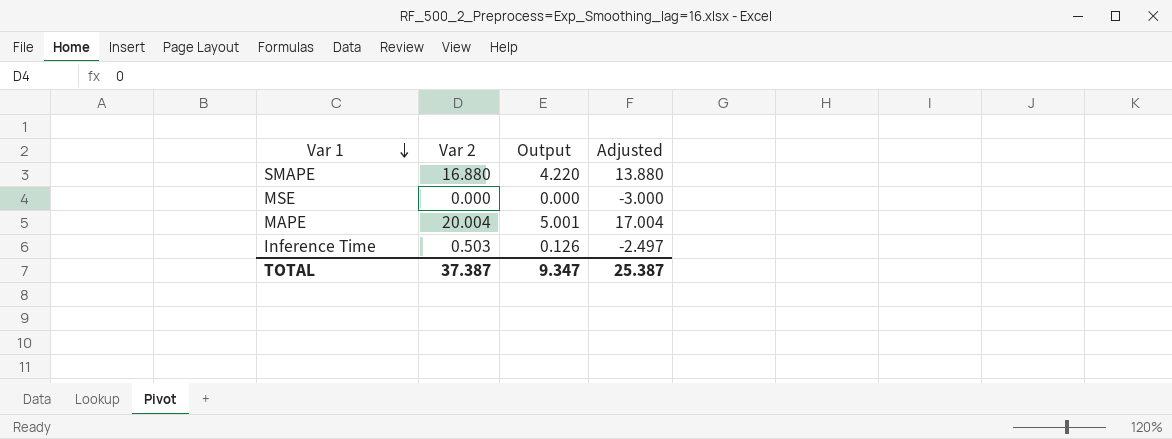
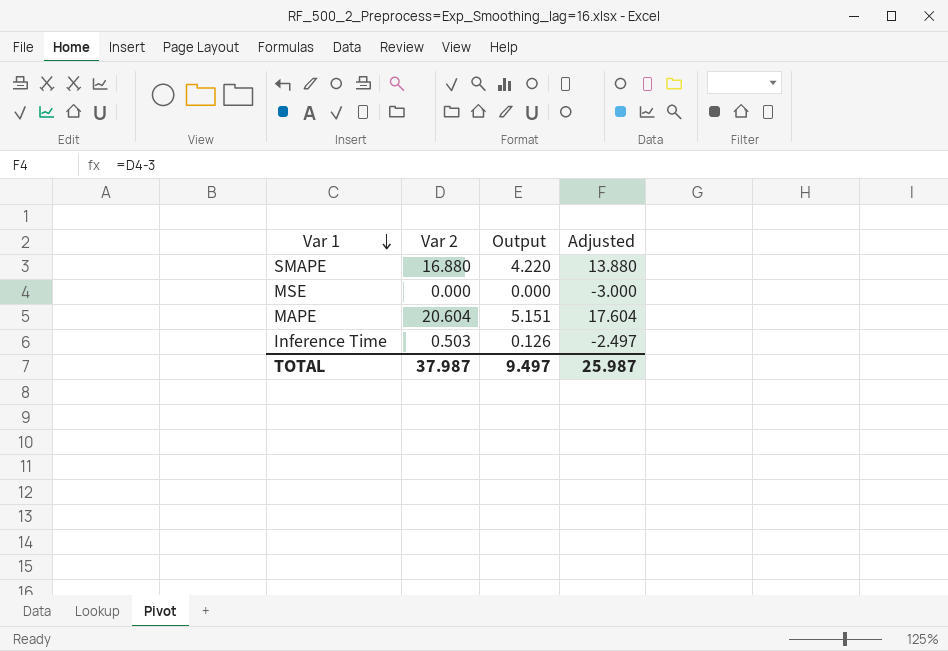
MAPE | Var 2: 20.004 -> 20.604
MAPE | Output: 5.001 -> 5.151
MAPE | Adjusted: 17.004 -> 17.604
TOTAL | Var 2: 37.387 -> 37.987
TOTAL | Output: 9.347 -> 9.497
TOTAL | Adjusted: 25.387 -> 25.987

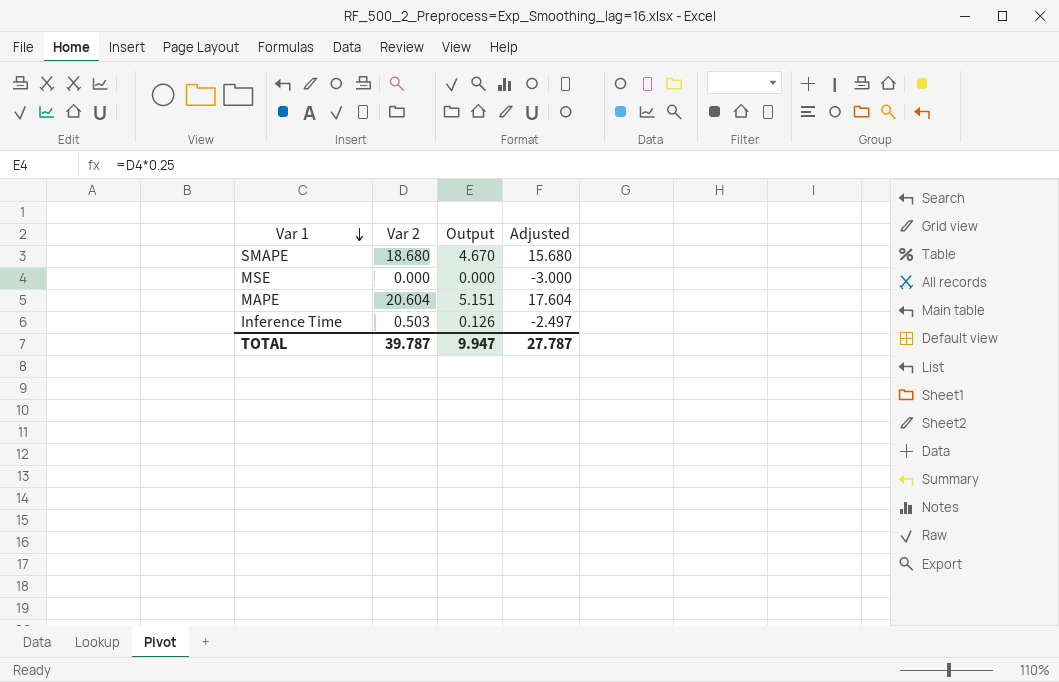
SMAPE | Var 2: 16.880 -> 18.680
SMAPE | Output: 4.220 -> 4.670
SMAPE | Adjusted: 13.880 -> 15.680
TOTAL | Var 2: 37.987 -> 39.787
TOTAL | Output: 9.497 -> 9.947
TOTAL | Adjusted: 25.987 -> 27.787

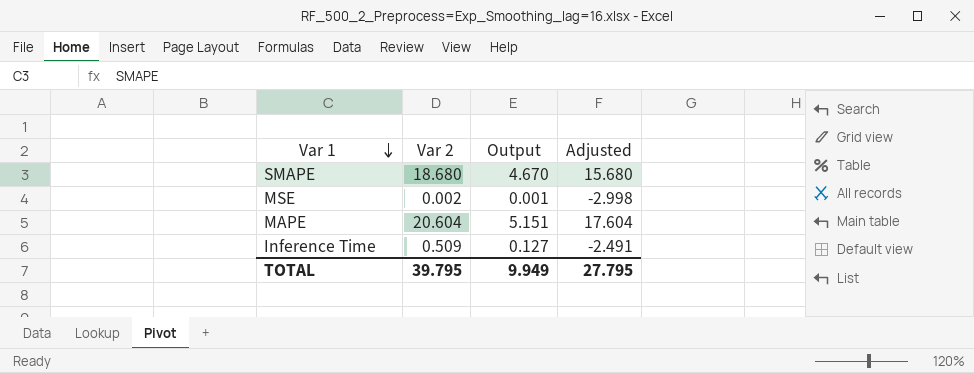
MSE | Var 2: 0.000 -> 0.002
MSE | Output: 0.000 -> 0.001
MSE | Adjusted: -3.000 -> -2.998
Inference Time | Var 2: 0.503 -> 0.509
Inference Time | Output: 0.126 -> 0.127
Inference Time | Adjusted: -2.497 -> -2.491
TOTAL | Var 2: 39.787 -> 39.795
TOTAL | Output: 9.947 -> 9.949
TOTAL | Adjusted: 27.787 -> 27.795

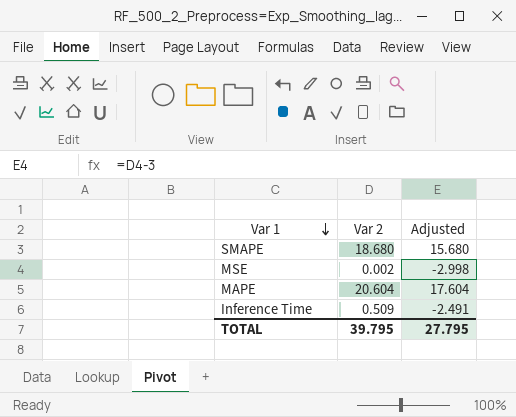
column Output | formula: [Var 2] * 0.25 -> none

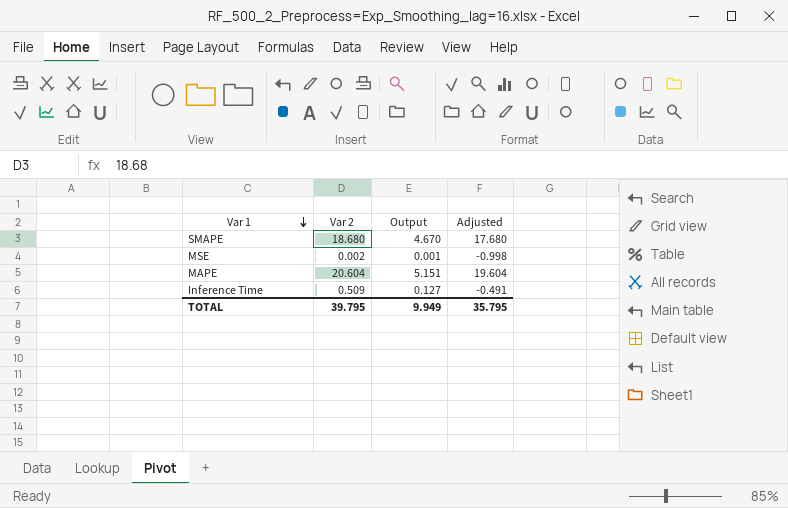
column Output | formula: none -> [Var 2] * 0.25
column Adjusted | formula: [Var 2] - 3 -> [Var 2] - 1
TOTAL | Adjusted: 27.795 -> 35.795

